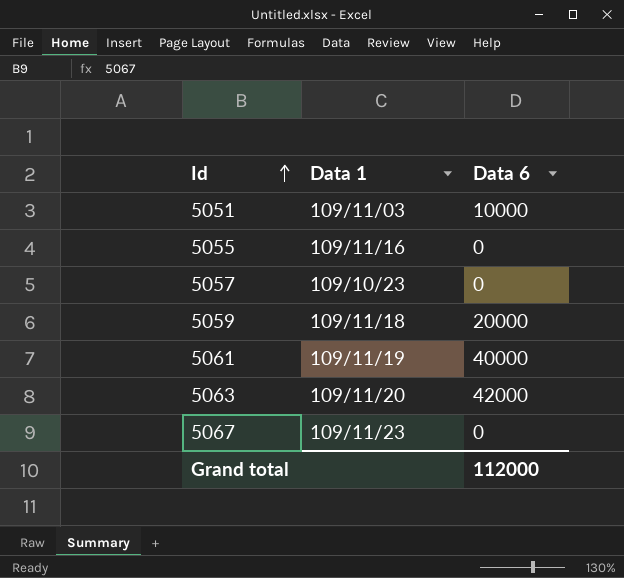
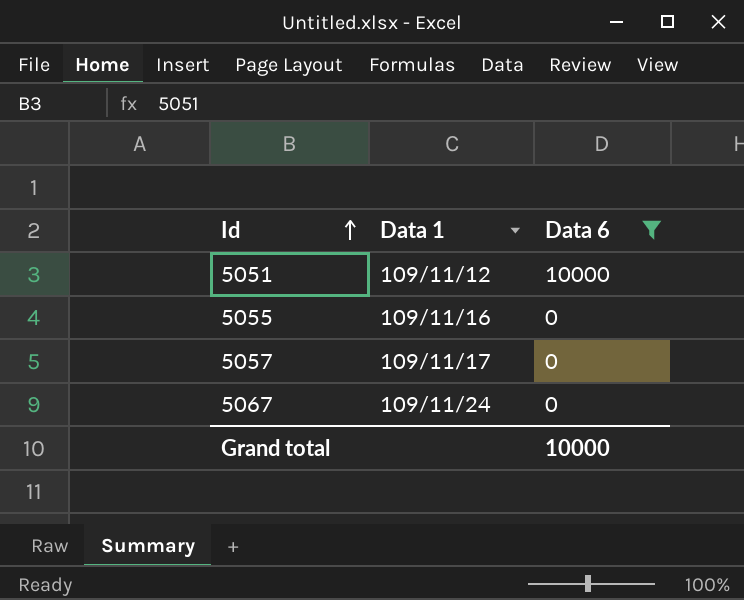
filter: none -> Data 6 <= 10000
5051 | Data 1: 109/11/03 -> 109/11/12
5057 | Data 1: 109/10/23 -> 109/11/17
5067 | Data 1: 109/11/23 -> 109/11/24
Grand total | Data 6: 112000 -> 10000

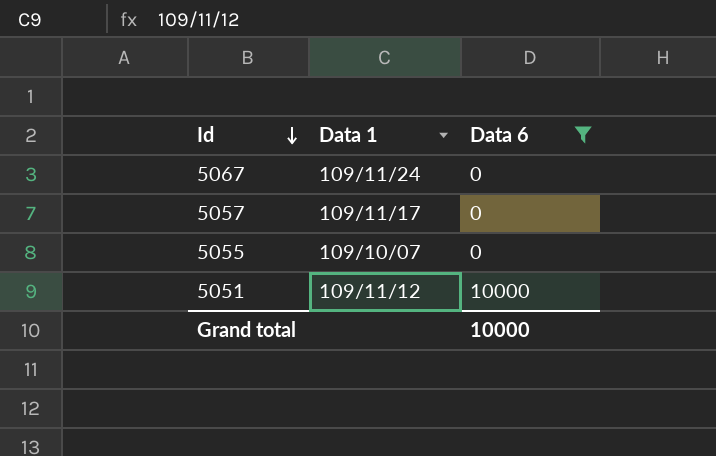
row order: Id ascending -> Id descending
5055 | Data 1: 109/11/16 -> 109/10/07

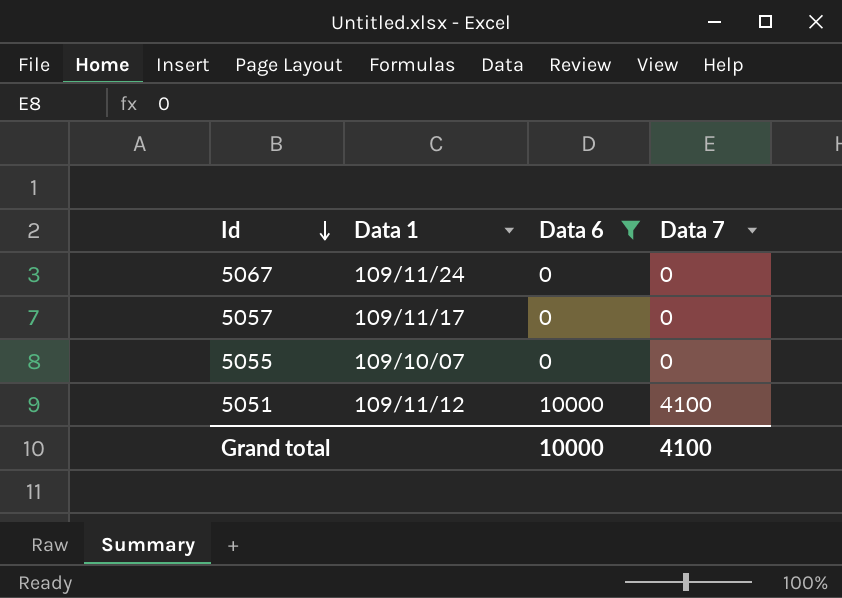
column Data 7 | position: none -> 4

